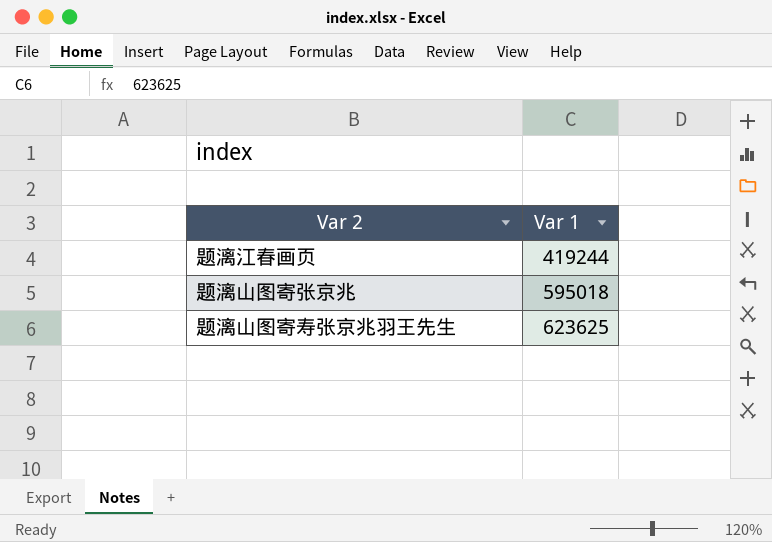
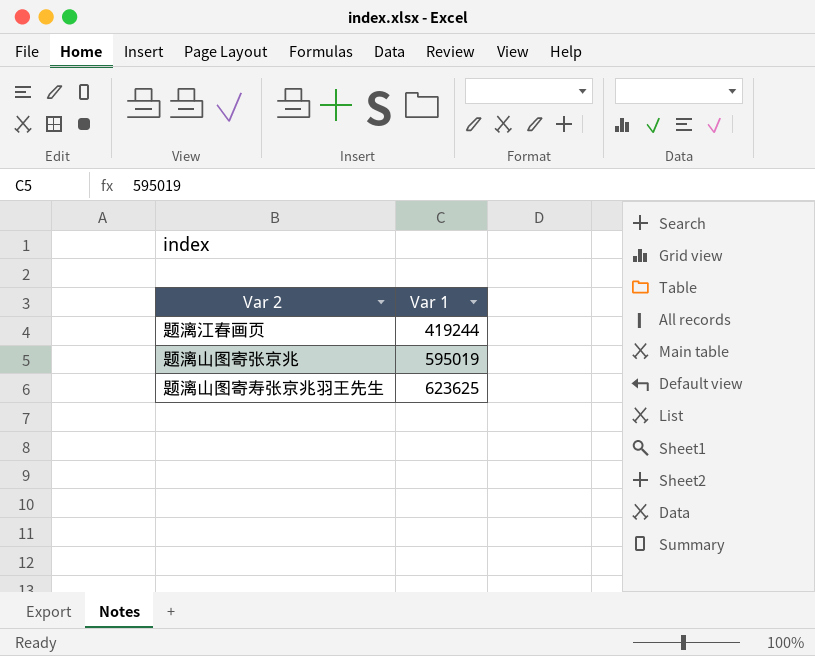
题漓山图寄张京兆 | Var 1: 595018 -> 595019

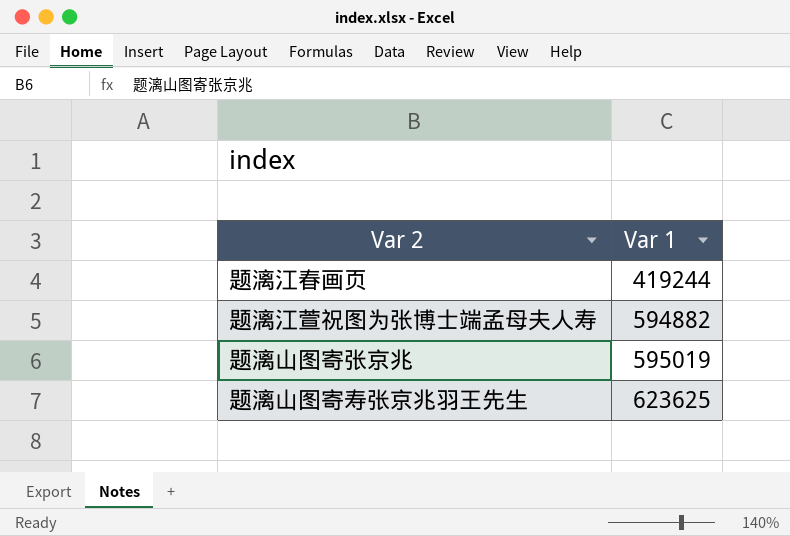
row 题漓江萱祝图为张博士端孟母夫人寿: none -> 594882

